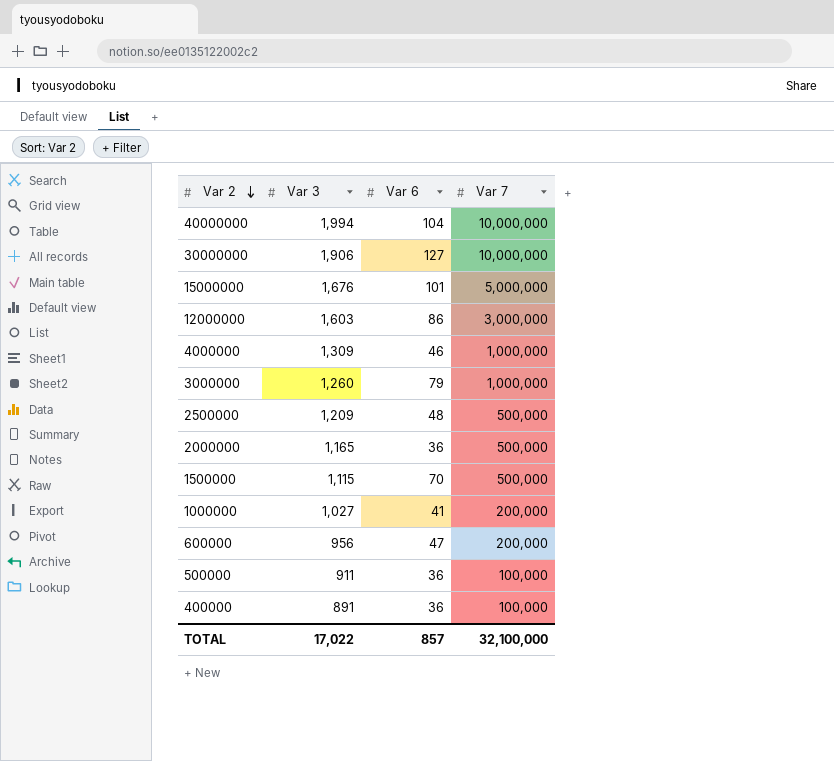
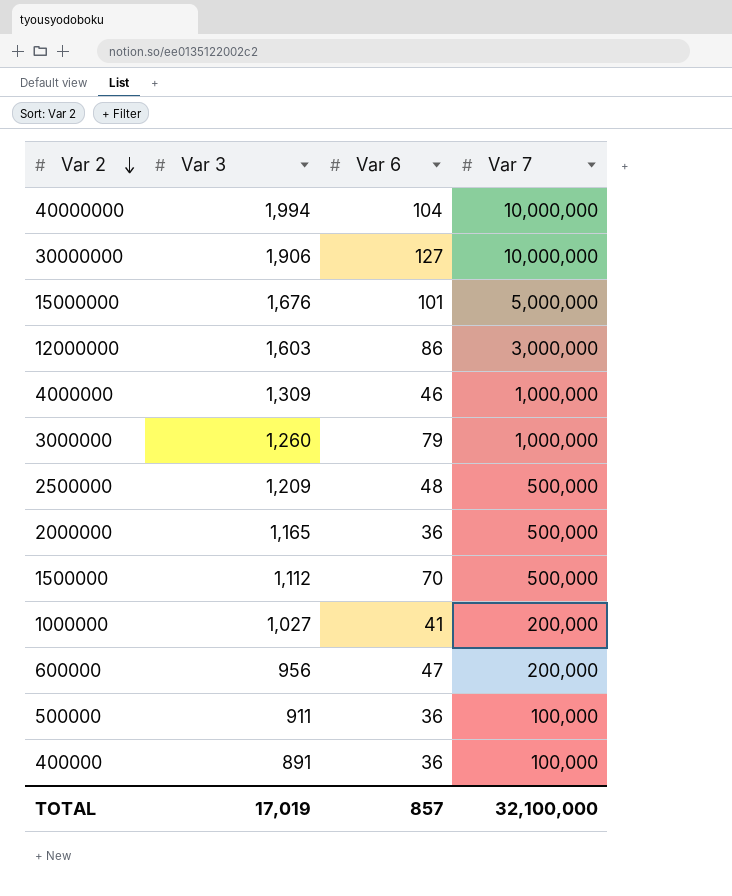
1500000 | Var 3: 1,115 -> 1,112
TOTAL | Var 3: 17,022 -> 17,019

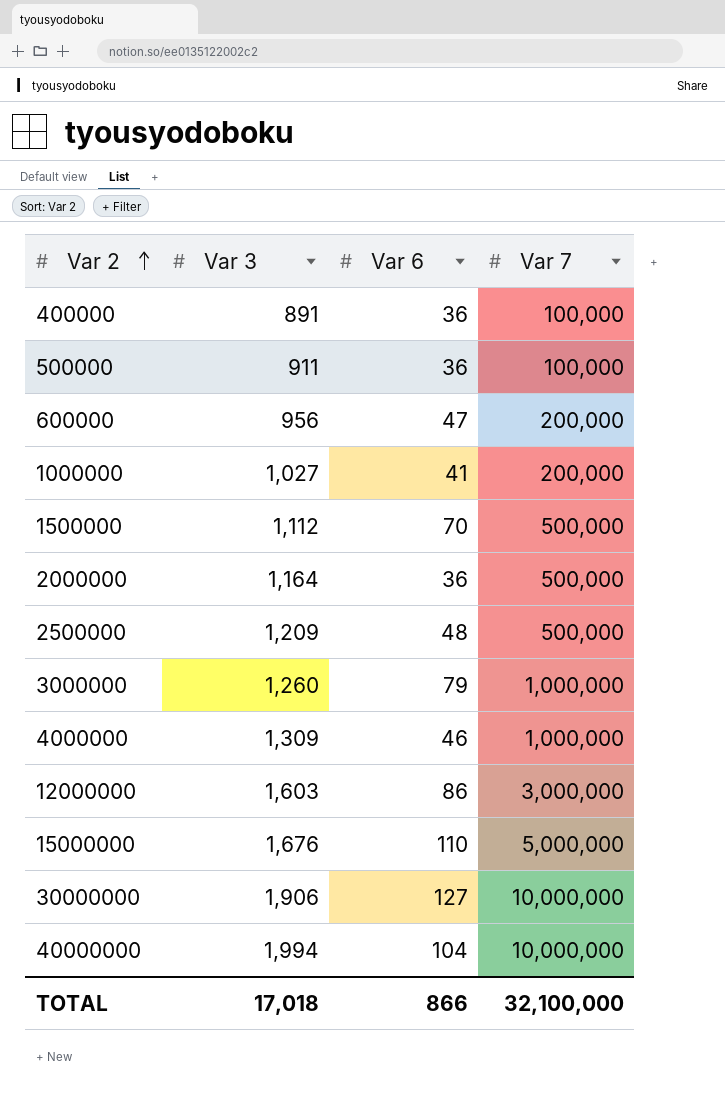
row order: Var 2 descending -> Var 2 ascending
2000000 | Var 3: 1,165 -> 1,164
15000000 | Var 6: 101 -> 110
TOTAL | Var 3: 17,019 -> 17,018
TOTAL | Var 6: 857 -> 866

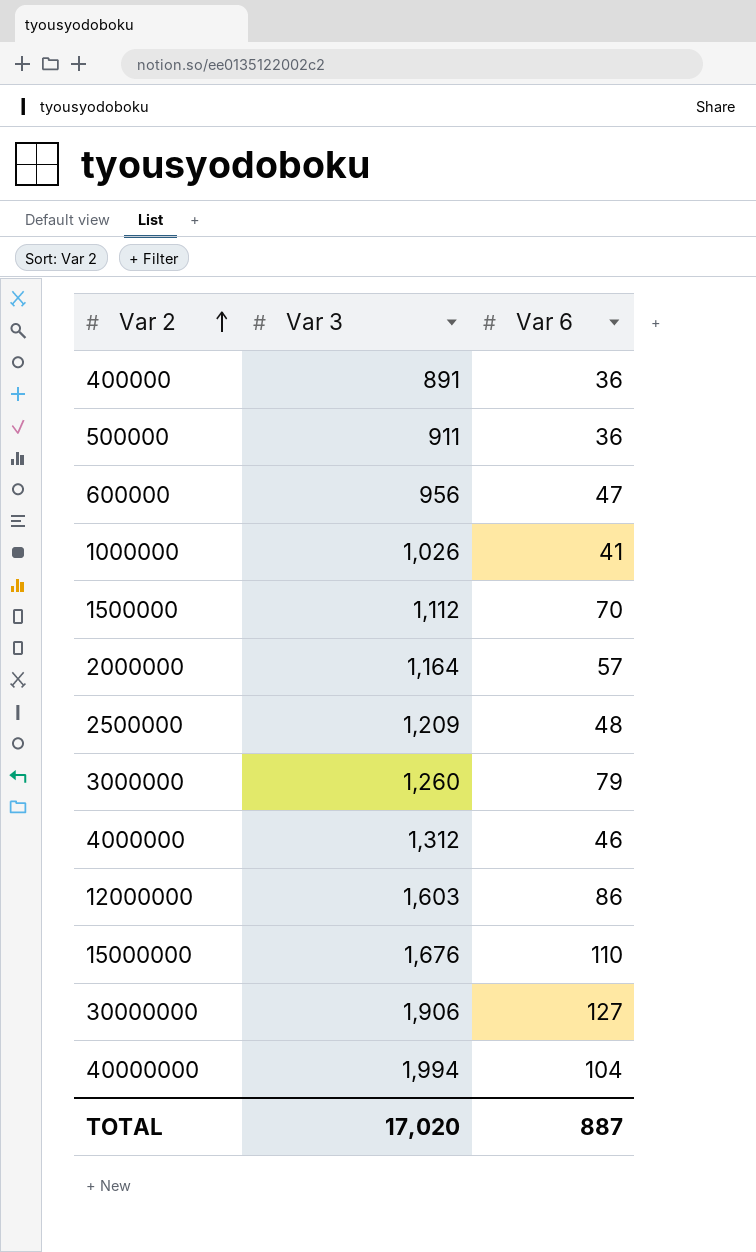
column Var 7 | position: 4 -> none
1000000 | Var 3: 1,027 -> 1,026
2000000 | Var 6: 36 -> 57
4000000 | Var 3: 1,309 -> 1,312
TOTAL | Var 3: 17,018 -> 17,020
TOTAL | Var 6: 866 -> 887

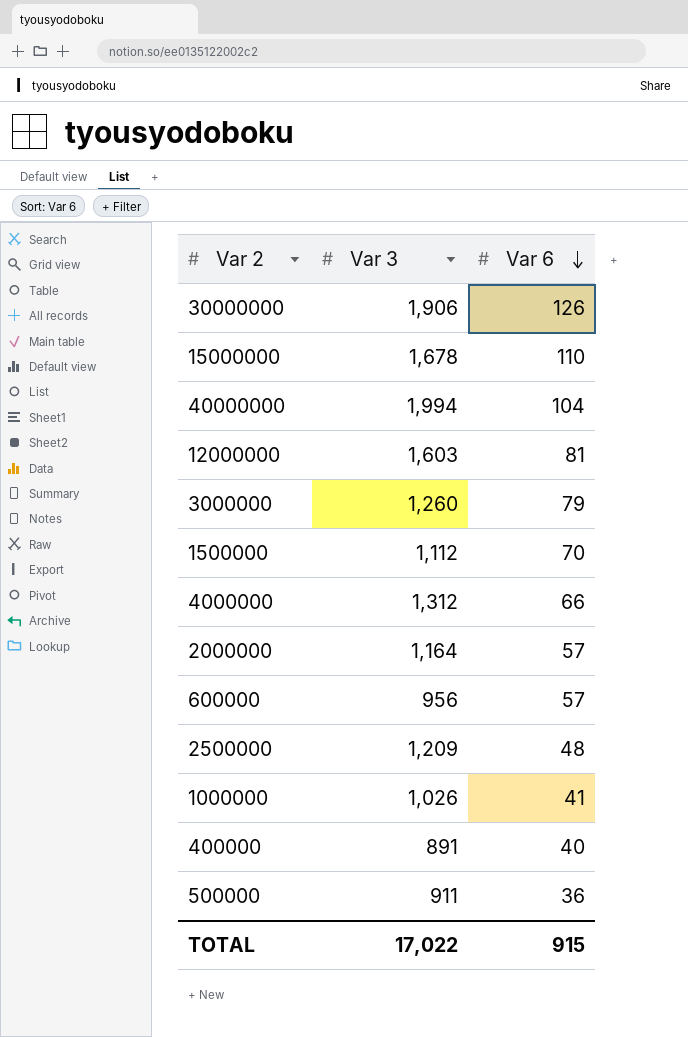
row order: Var 2 ascending -> Var 6 descending
30000000 | Var 6: 127 -> 126
15000000 | Var 3: 1,676 -> 1,678
12000000 | Var 6: 86 -> 81
4000000 | Var 6: 46 -> 66
600000 | Var 6: 47 -> 57
400000 | Var 6: 36 -> 40
TOTAL | Var 3: 17,020 -> 17,022
TOTAL | Var 6: 887 -> 915

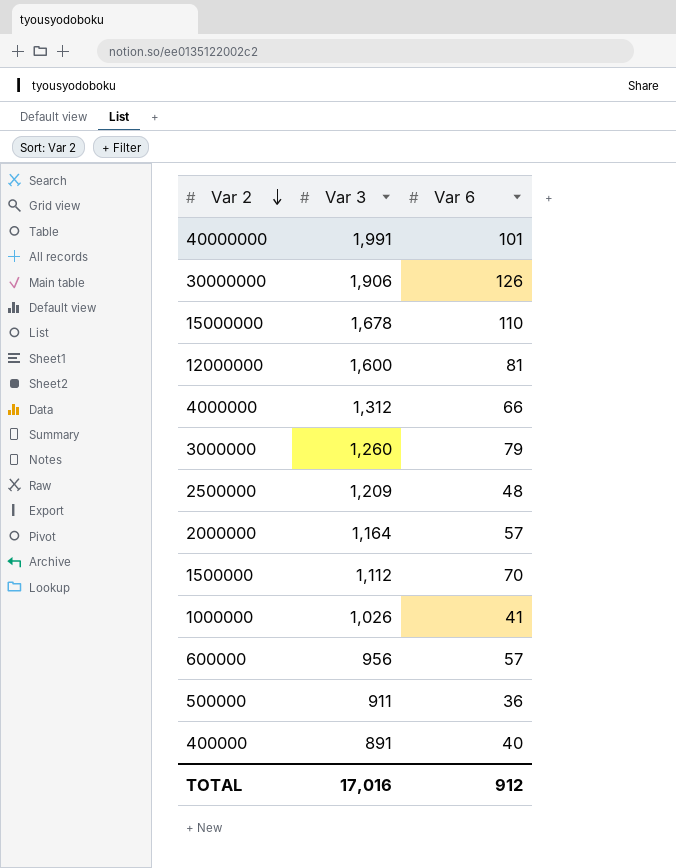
row order: Var 6 descending -> Var 2 descending
40000000 | Var 3: 1,994 -> 1,991
40000000 | Var 6: 104 -> 101
12000000 | Var 3: 1,603 -> 1,600
TOTAL | Var 3: 17,022 -> 17,016
TOTAL | Var 6: 915 -> 912

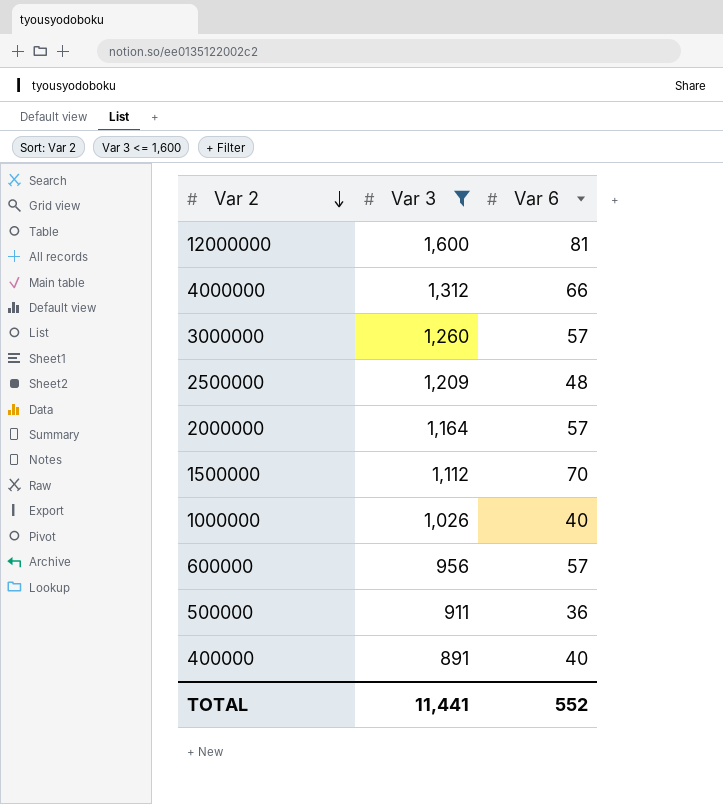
filter: none -> Var 3 <= 1,600
3000000 | Var 6: 79 -> 57
1000000 | Var 6: 41 -> 40
TOTAL | Var 3: 17,016 -> 11,441
TOTAL | Var 6: 912 -> 552

